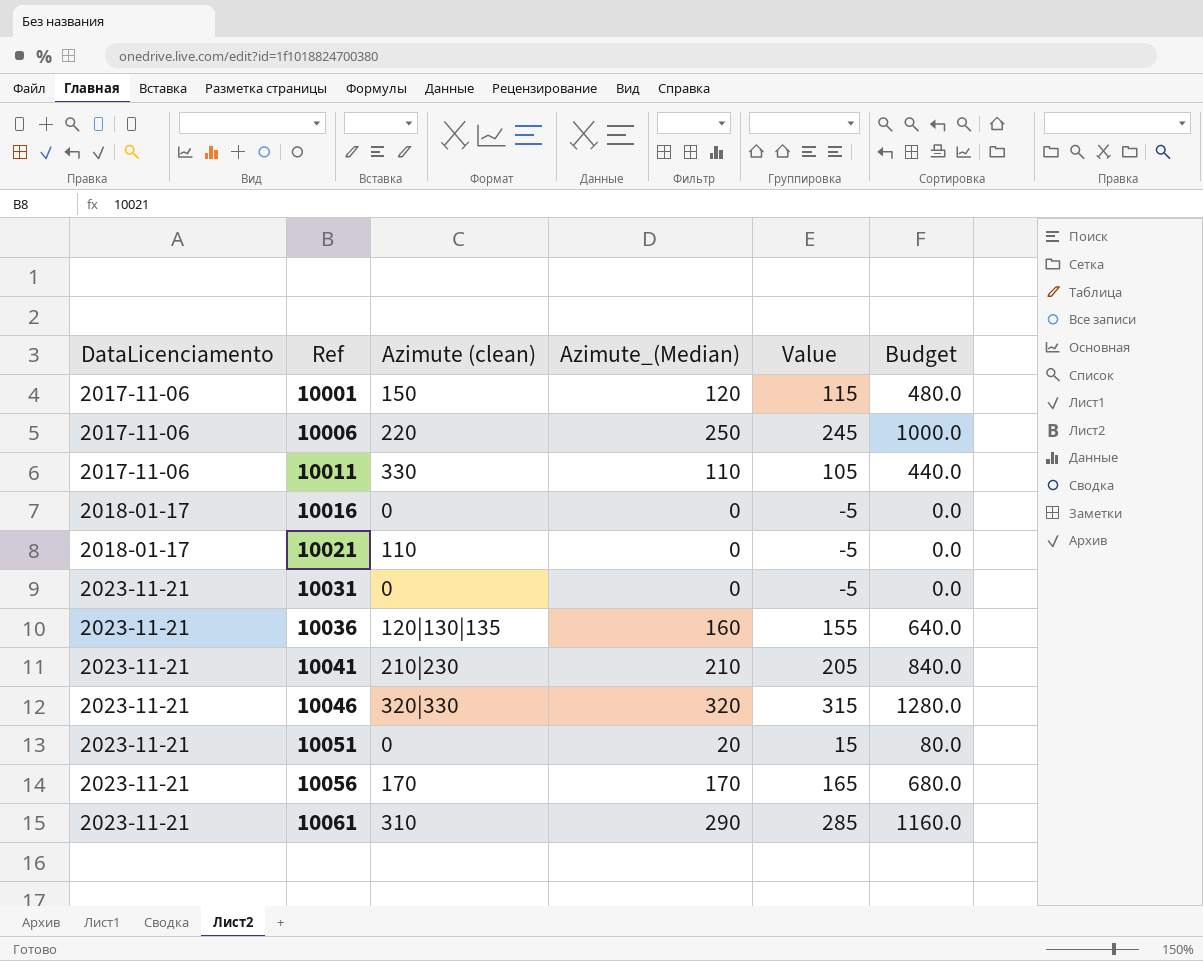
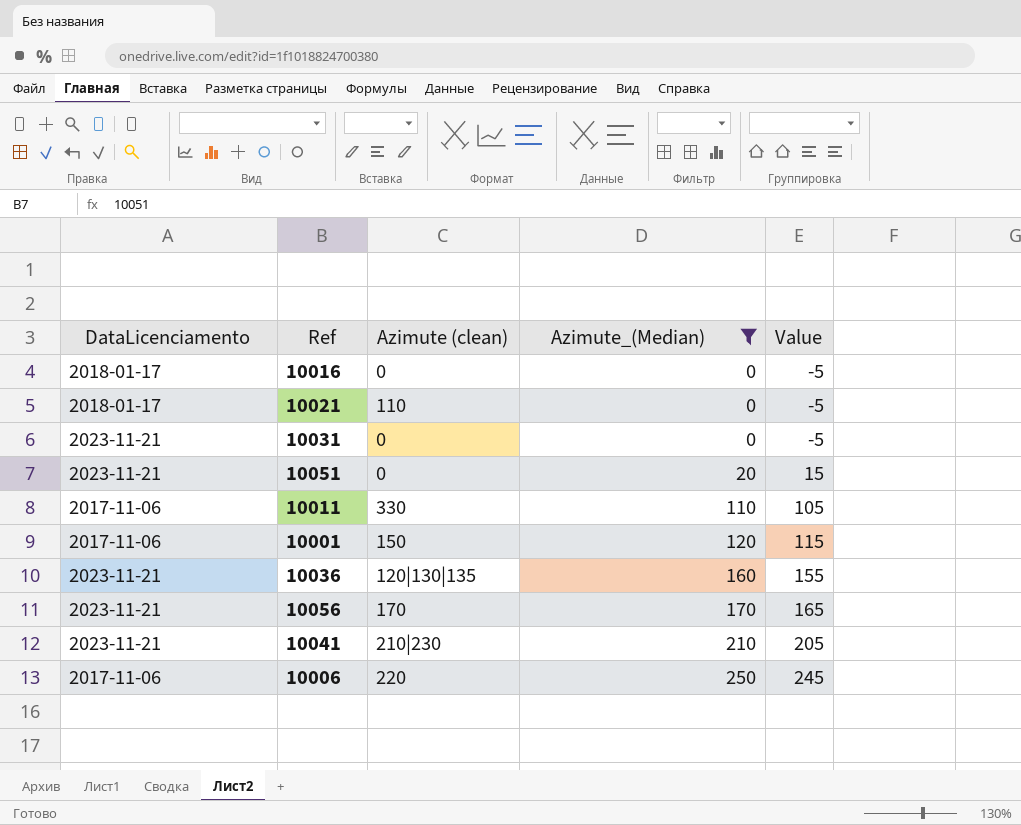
filter: none -> Azimute_(Median) <= 250
row order: DataLicenciamento ascending -> Azimute_(Median) ascending
column Budget | formula: [Azimute_(Median)] * 4 -> none

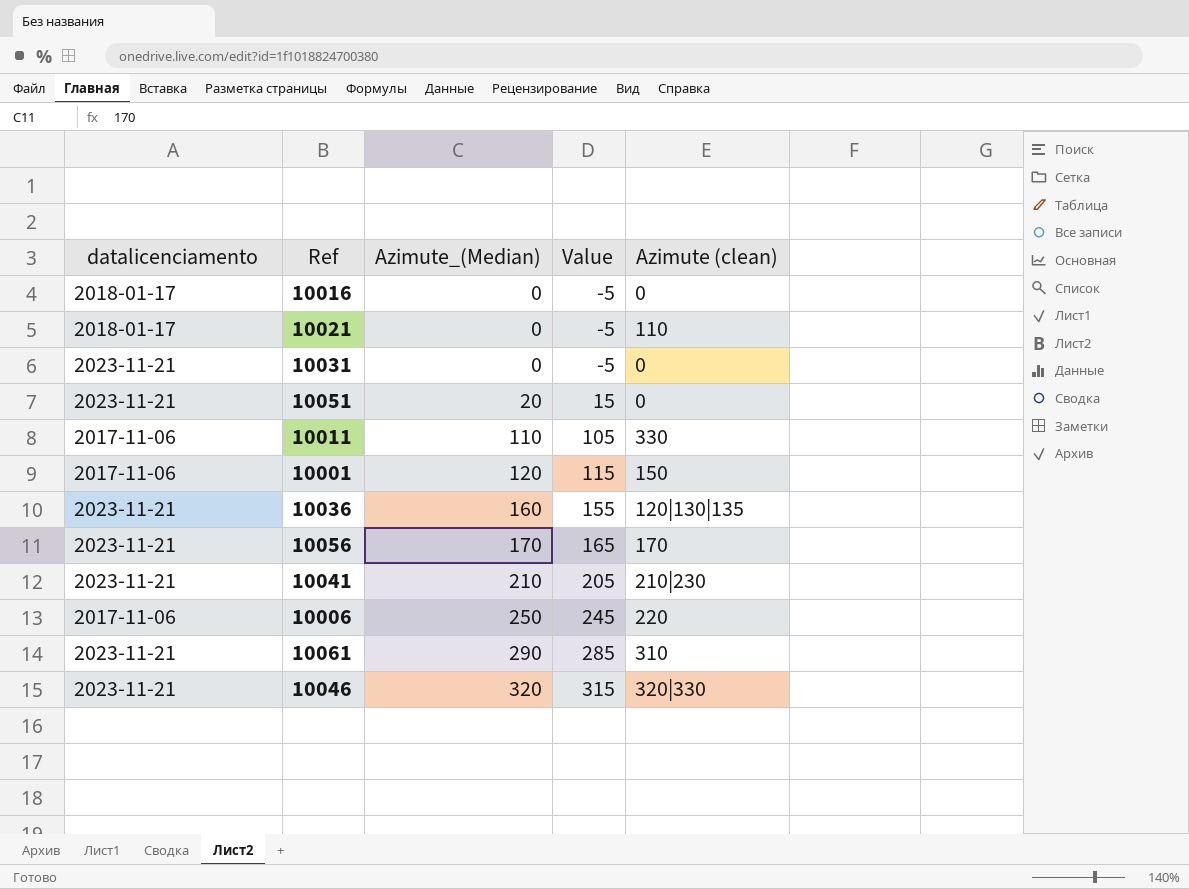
filter: Azimute_(Median) <= 250 -> none
column name: DataLicenciamento -> datalicenciamento
column Azimute (clean) | position: 3 -> 5

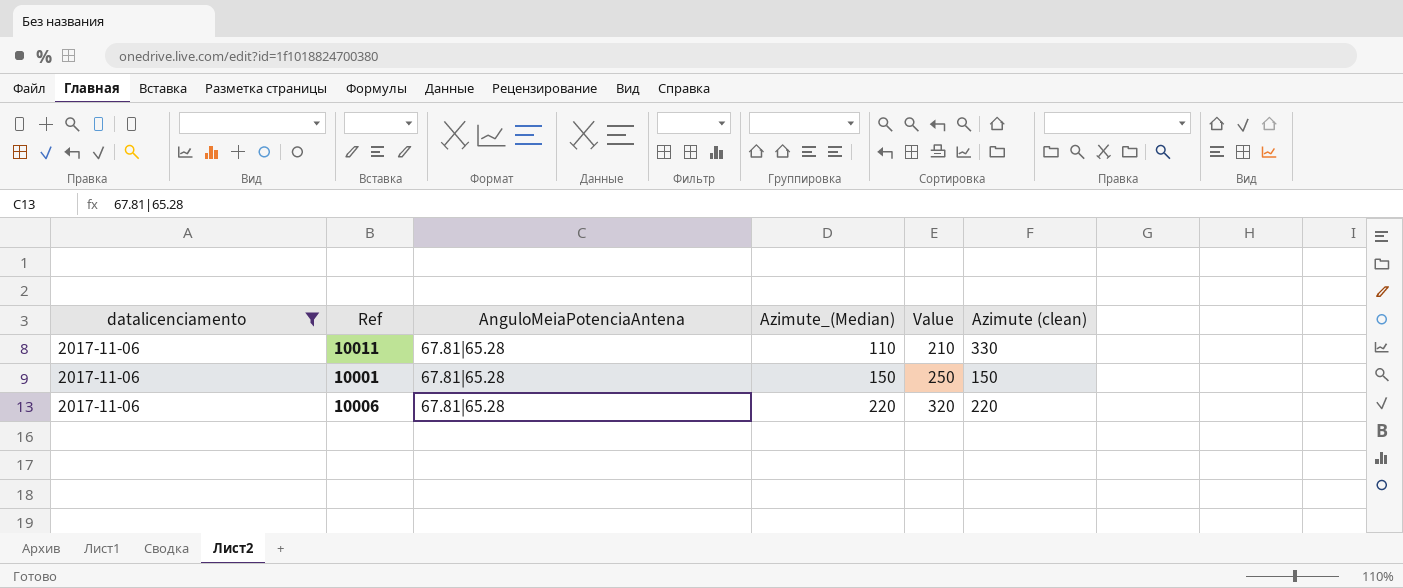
filter: none -> datalicenciamento = 2017-11-06
column AnguloMeiaPotenciaAntena | position: none -> 3
column Value | formula: [Azimute_(Median)] - 5 -> [Azimute_(Median)] + 100
10001 | Azimute_(Median): 120 -> 150
10006 | Azimute_(Median): 250 -> 220

